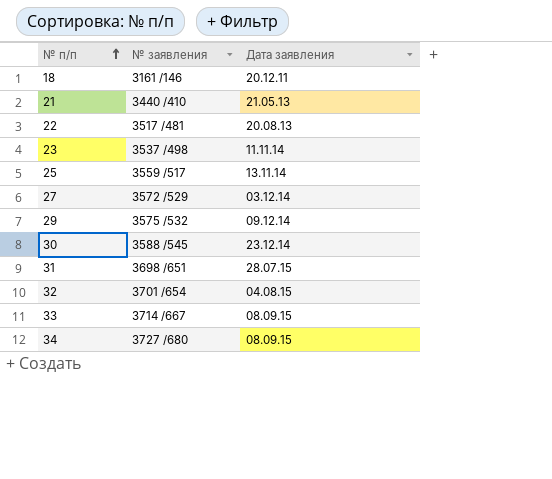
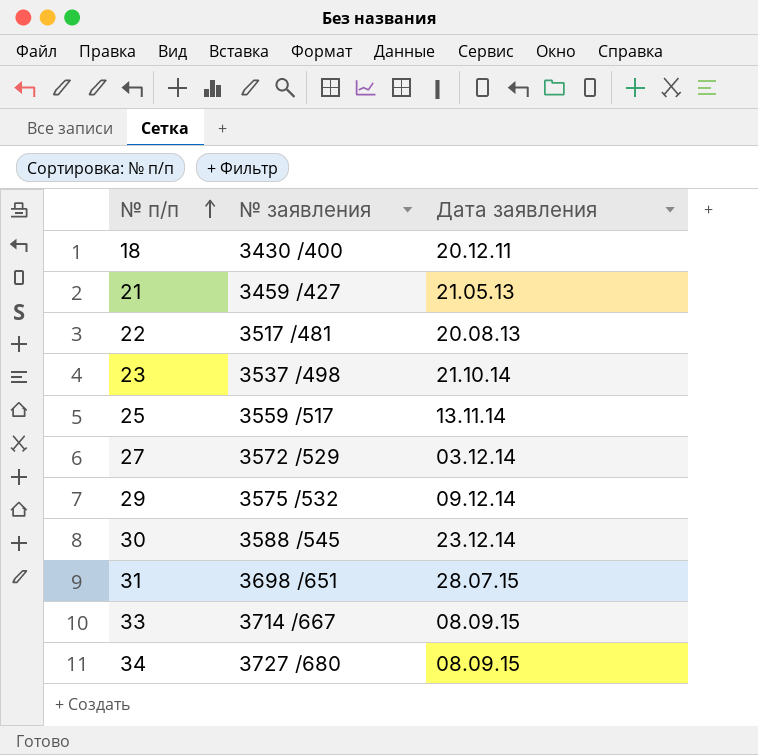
row 32: 3701 /654 | 04.08.15 -> none
18 | № заявления: 3161 /146 -> 3430 /400
21 | № заявления: 3440 /410 -> 3459 /427
23 | Дата заявления: 11.11.14 -> 21.10.14

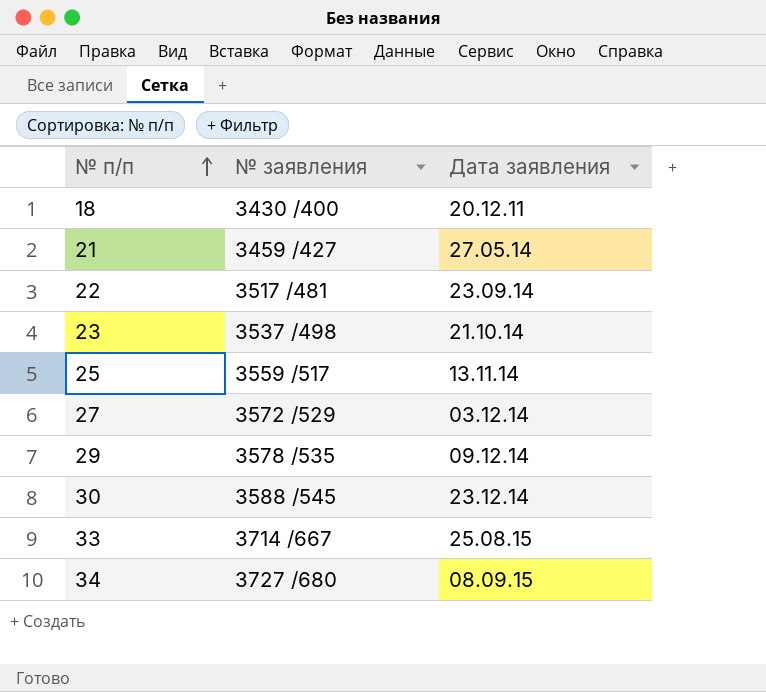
row 31: 3698 /651 | 28.07.15 -> none
21 | Дата заявления: 21.05.13 -> 27.05.14
22 | Дата заявления: 20.08.13 -> 23.09.14
29 | № заявления: 3575 /532 -> 3578 /535
33 | Дата заявления: 08.09.15 -> 25.08.15

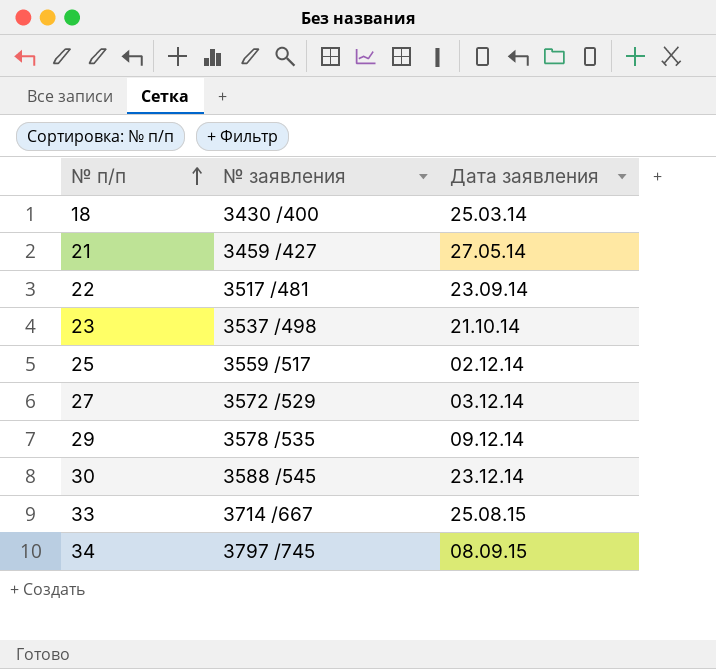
18 | Дата заявления: 20.12.11 -> 25.03.14
25 | Дата заявления: 13.11.14 -> 02.12.14
34 | № заявления: 3727 /680 -> 3797 /745

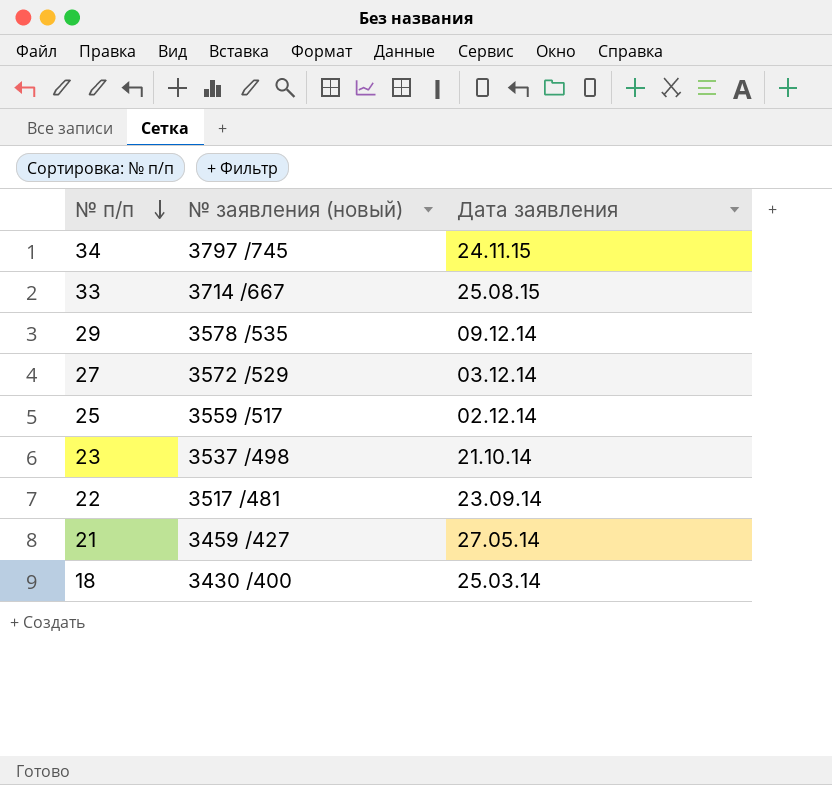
row order: № п/п ascending -> № п/п descending
column name: № заявления -> № заявления (новый)
row 30: 3588 /545 | 23.12.14 -> none
34 | Дата заявления: 08.09.15 -> 24.11.15

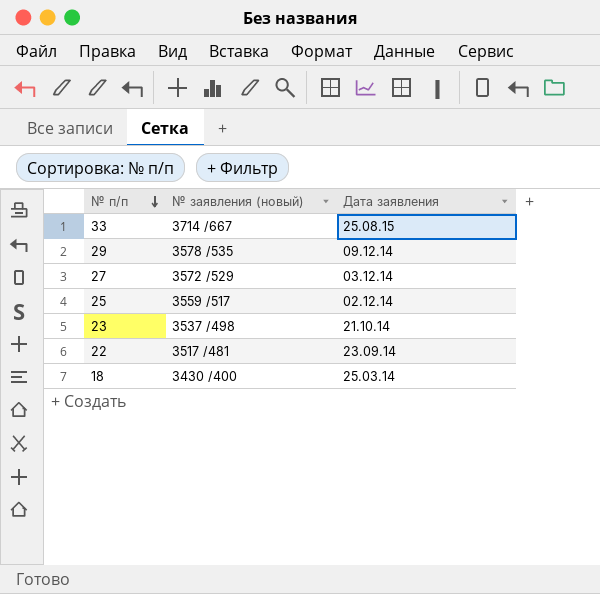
row 34: 3797 /745 | 24.11.15 -> none
row 21: 3459 /427 | 27.05.14 -> none

